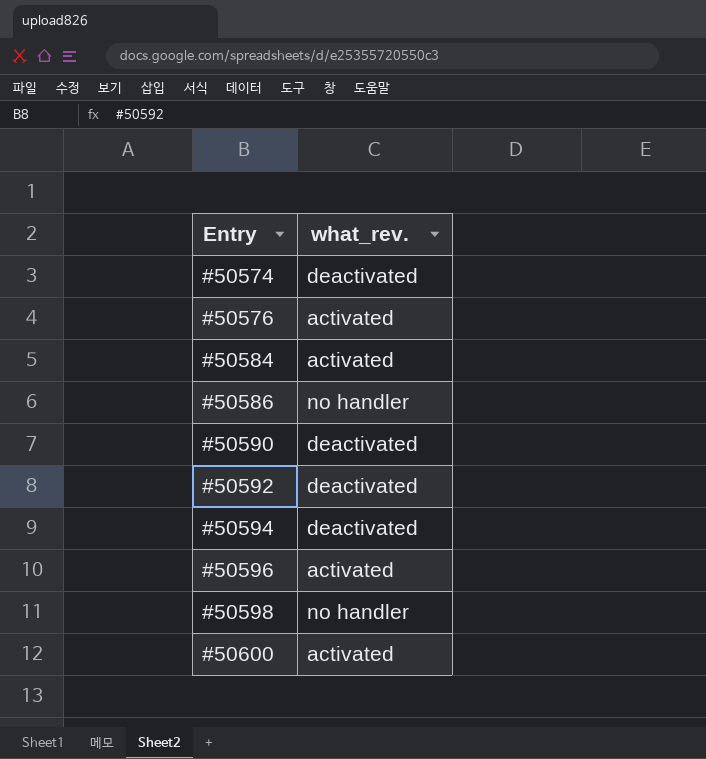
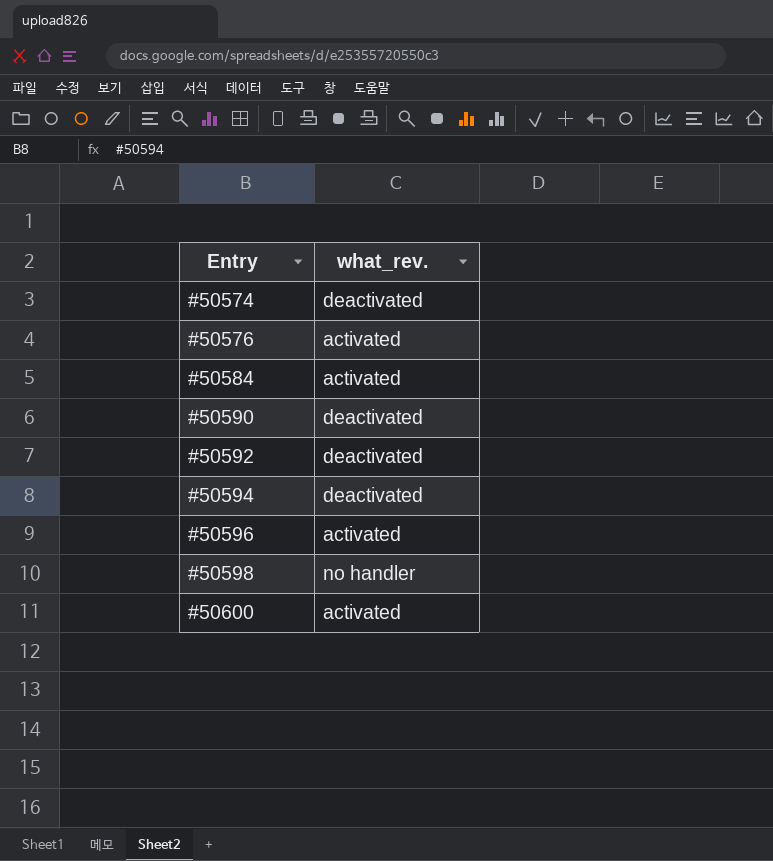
row #50586: no handler -> none

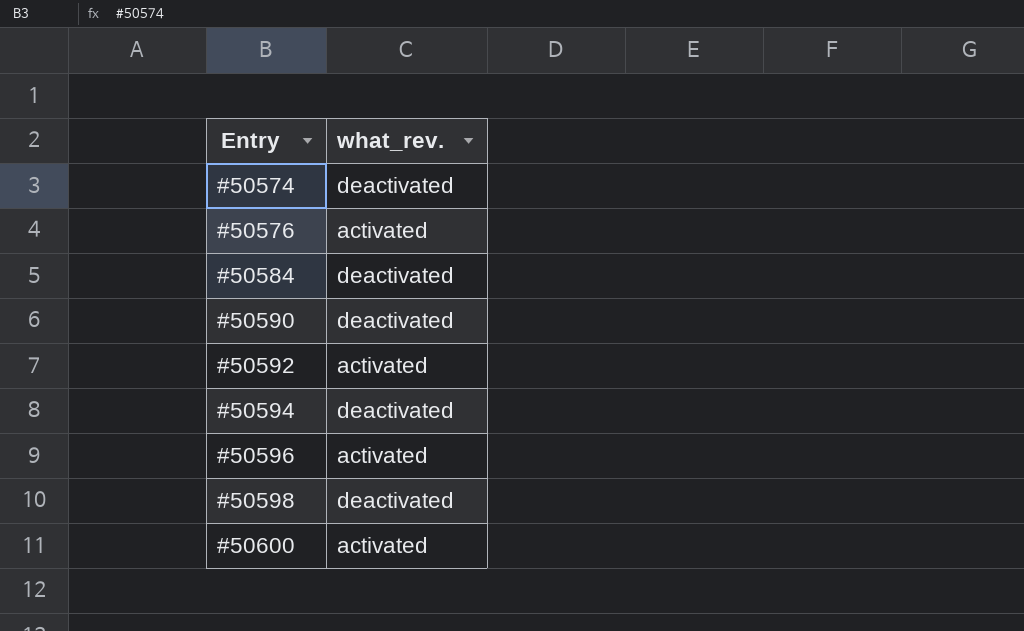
#50584 | what_rev.: activated -> deactivated
#50592 | what_rev.: deactivated -> activated
#50598 | what_rev.: no handler -> deactivated

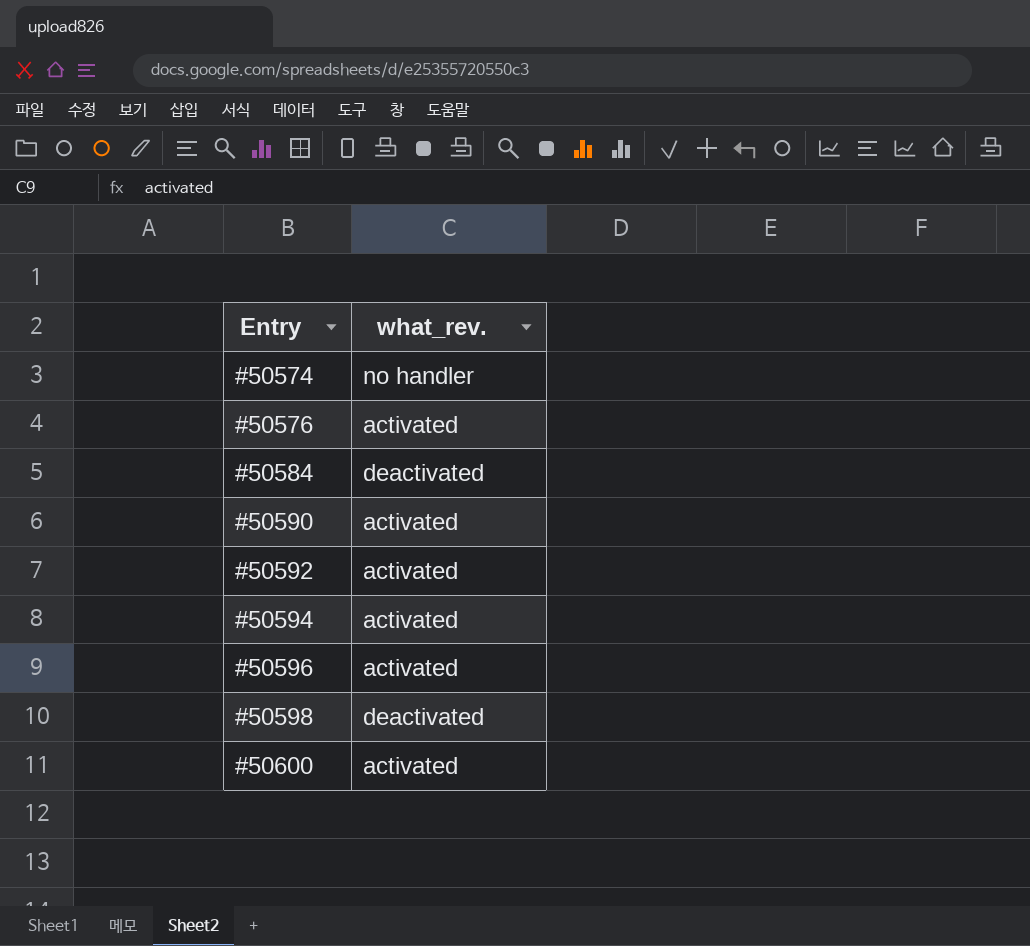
#50574 | what_rev.: deactivated -> no handler
#50590 | what_rev.: deactivated -> activated
#50594 | what_rev.: deactivated -> activated

